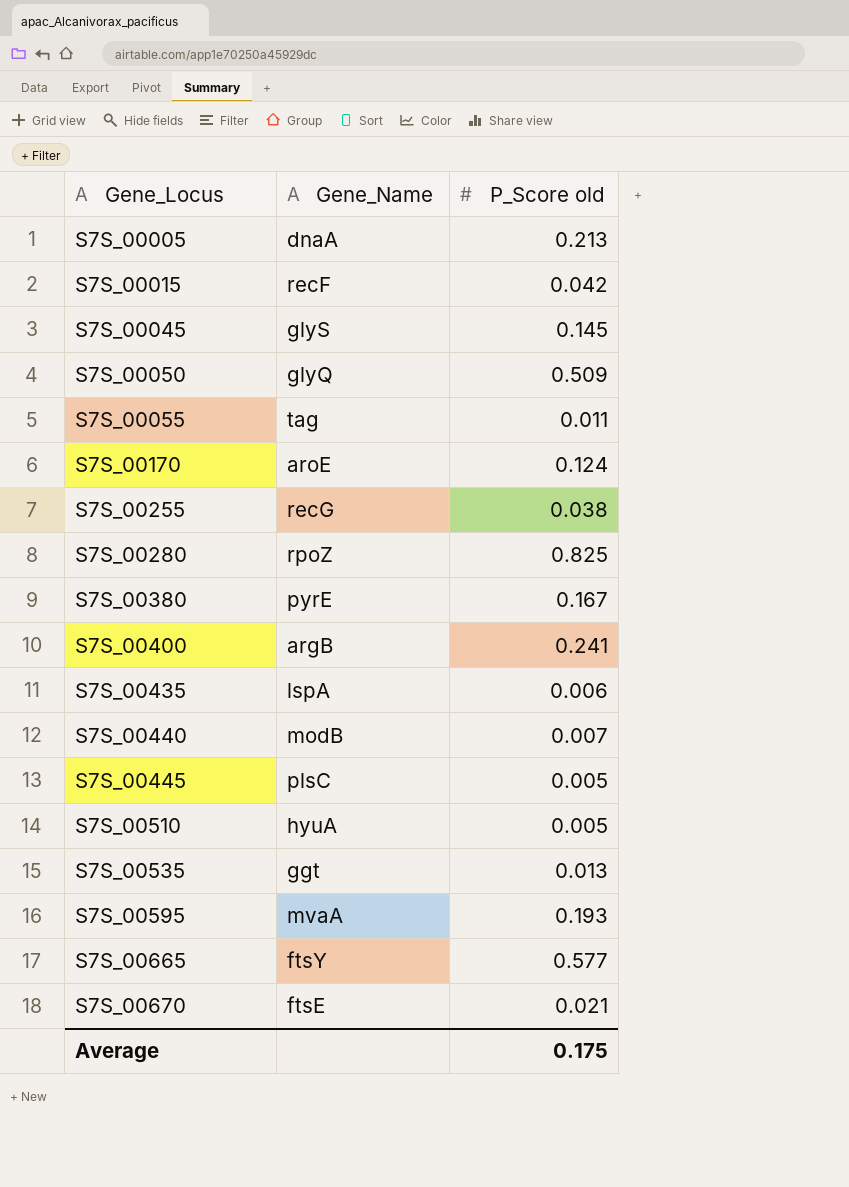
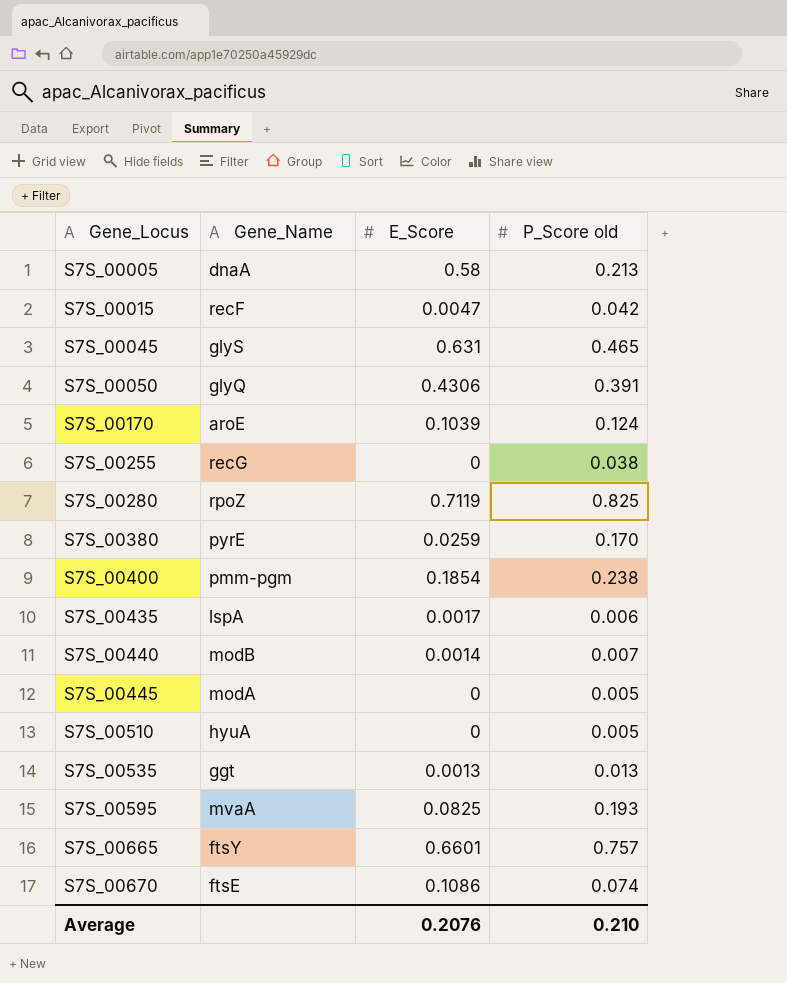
column E_Score | position: none -> 3
row S7S_00055: tag | 0.011 -> none
S7S_00045 | P_Score old: 0.145 -> 0.465
S7S_00050 | P_Score old: 0.509 -> 0.391
S7S_00380 | P_Score old: 0.167 -> 0.170
S7S_00400 | Gene_Name: argB -> pmm-pgm
S7S_00400 | P_Score old: 0.241 -> 0.238
S7S_00445 | Gene_Name: plsC -> modA
S7S_00665 | P_Score old: 0.577 -> 0.757
S7S_00670 | P_Score old: 0.021 -> 0.074
Average | P_Score old: 0.175 -> 0.210

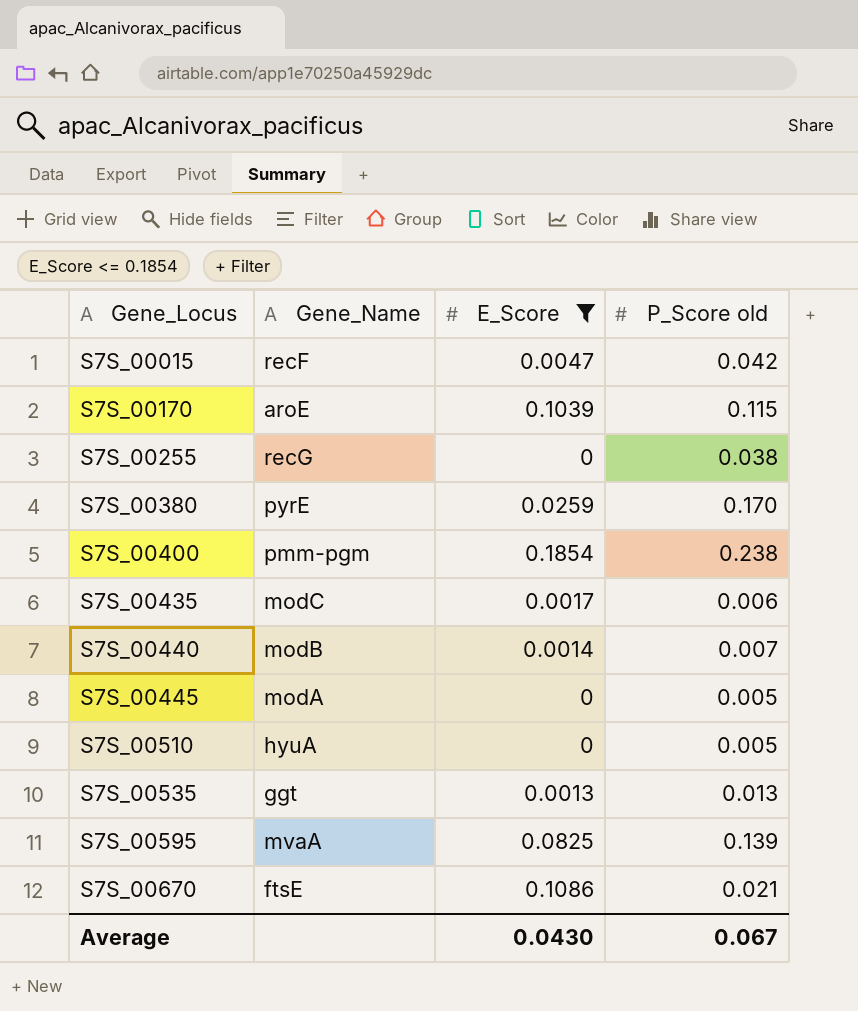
filter: none -> E_Score <= 0.1854
S7S_00170 | P_Score old: 0.124 -> 0.115
S7S_00435 | Gene_Name: lspA -> modC
S7S_00595 | P_Score old: 0.193 -> 0.139
S7S_00670 | P_Score old: 0.074 -> 0.021
Average | E_Score: 0.2076 -> 0.0430
Average | P_Score old: 0.210 -> 0.067

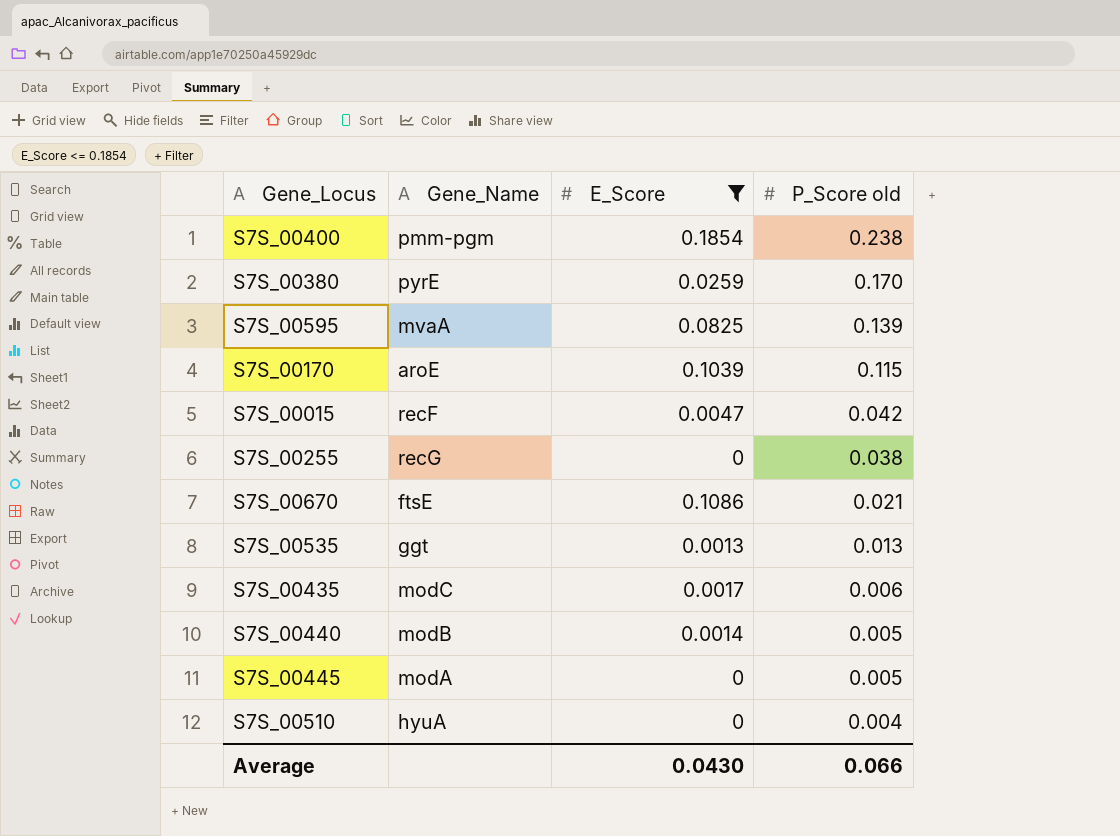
row order: Gene_Locus ascending -> P_Score old descending
S7S_00440 | P_Score old: 0.007 -> 0.005
S7S_00510 | P_Score old: 0.005 -> 0.004
Average | P_Score old: 0.067 -> 0.066

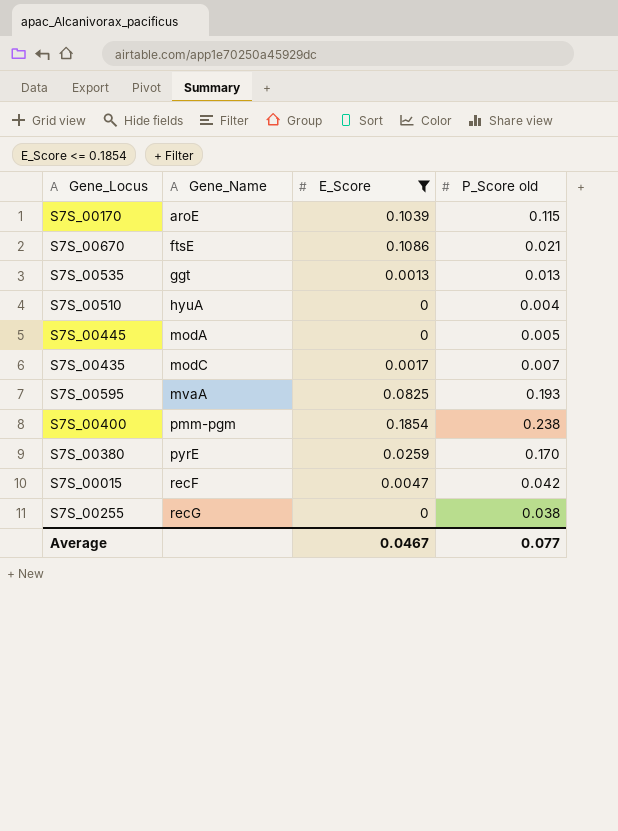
row order: P_Score old descending -> Gene_Name ascending
row S7S_00440: modB | 0.0014 | 0.005 -> none
S7S_00435 | P_Score old: 0.006 -> 0.007
S7S_00595 | P_Score old: 0.139 -> 0.193
Average | E_Score: 0.0430 -> 0.0467
Average | P_Score old: 0.066 -> 0.077

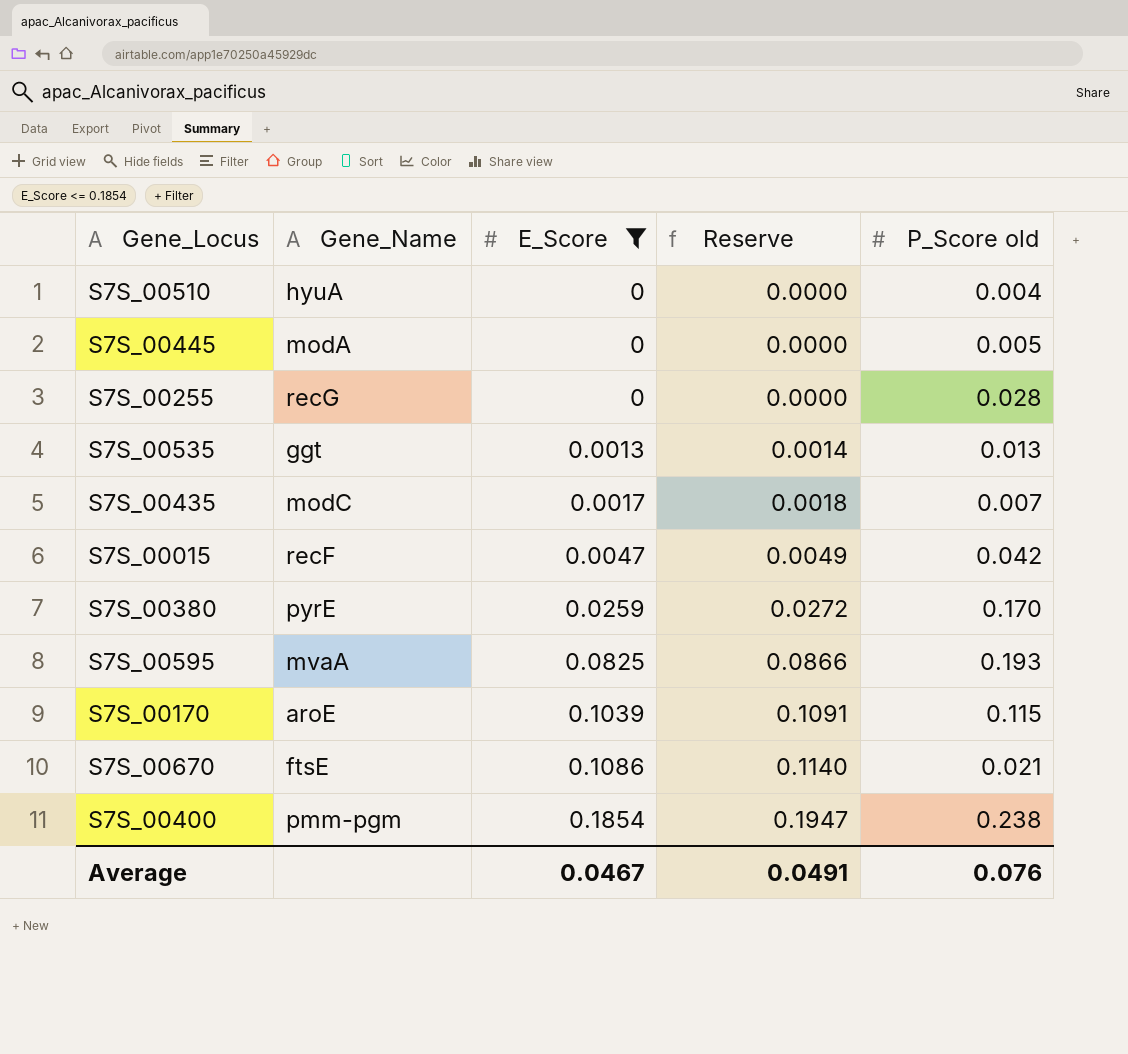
row order: Gene_Name ascending -> E_Score ascending
column Reserve | formula: none -> [E_Score] * 1.05
S7S_00255 | P_Score old: 0.038 -> 0.028
Average | P_Score old: 0.077 -> 0.076

